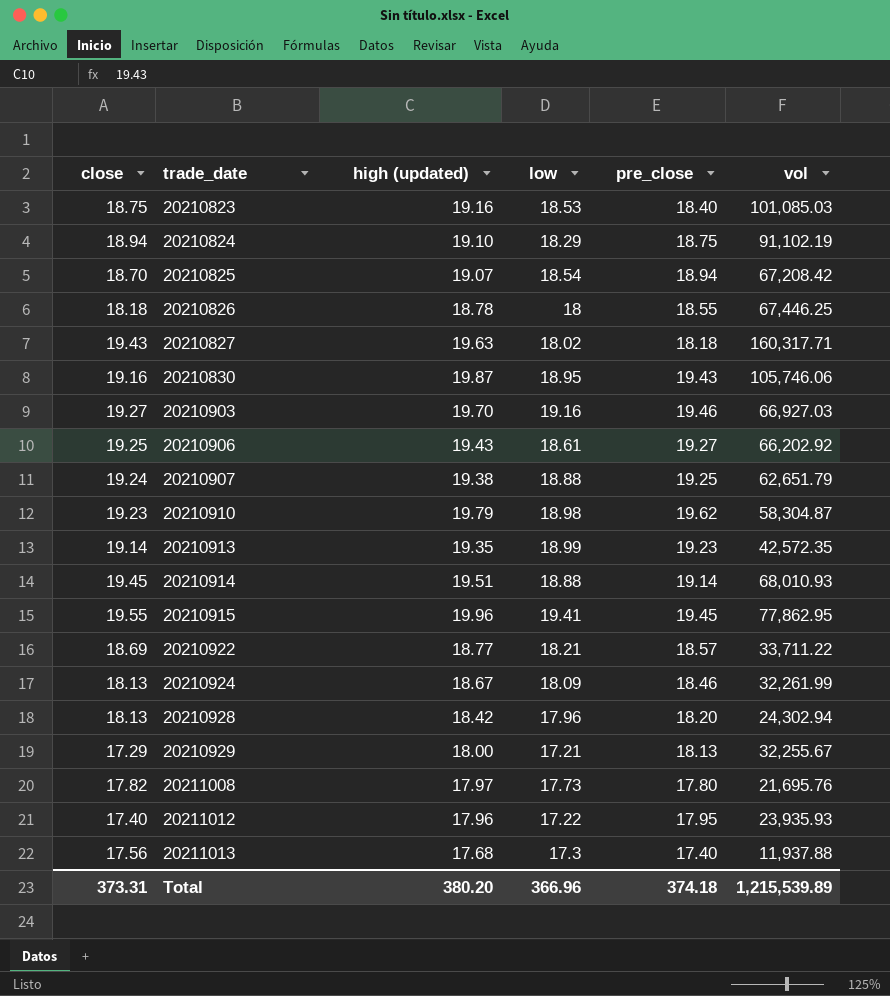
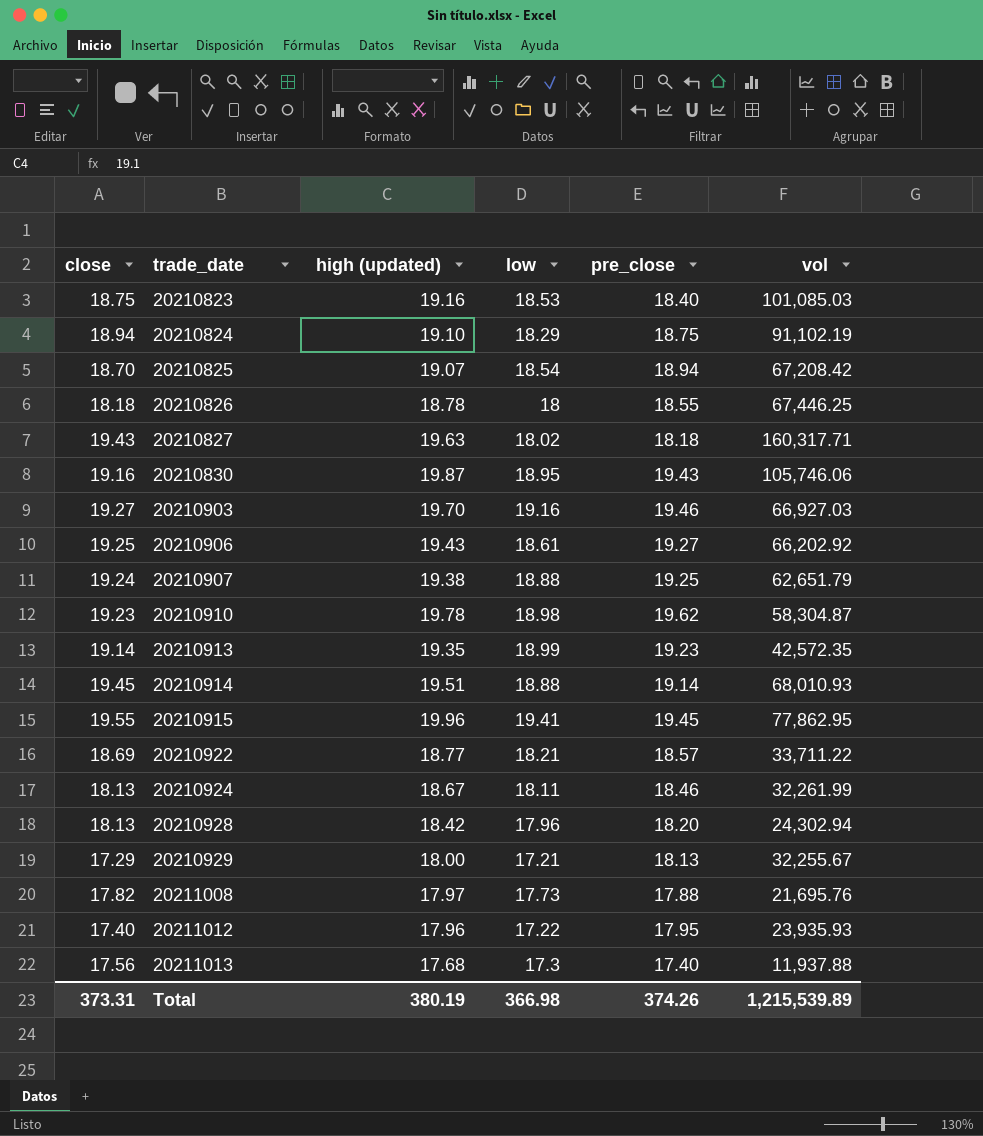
20210910 | high (updated): 19.79 -> 19.78
20210924 | low: 18.09 -> 18.11
20211008 | pre_close: 17.80 -> 17.88
Total | high (updated): 380.20 -> 380.19
Total | low: 366.96 -> 366.98
Total | pre_close: 374.18 -> 374.26

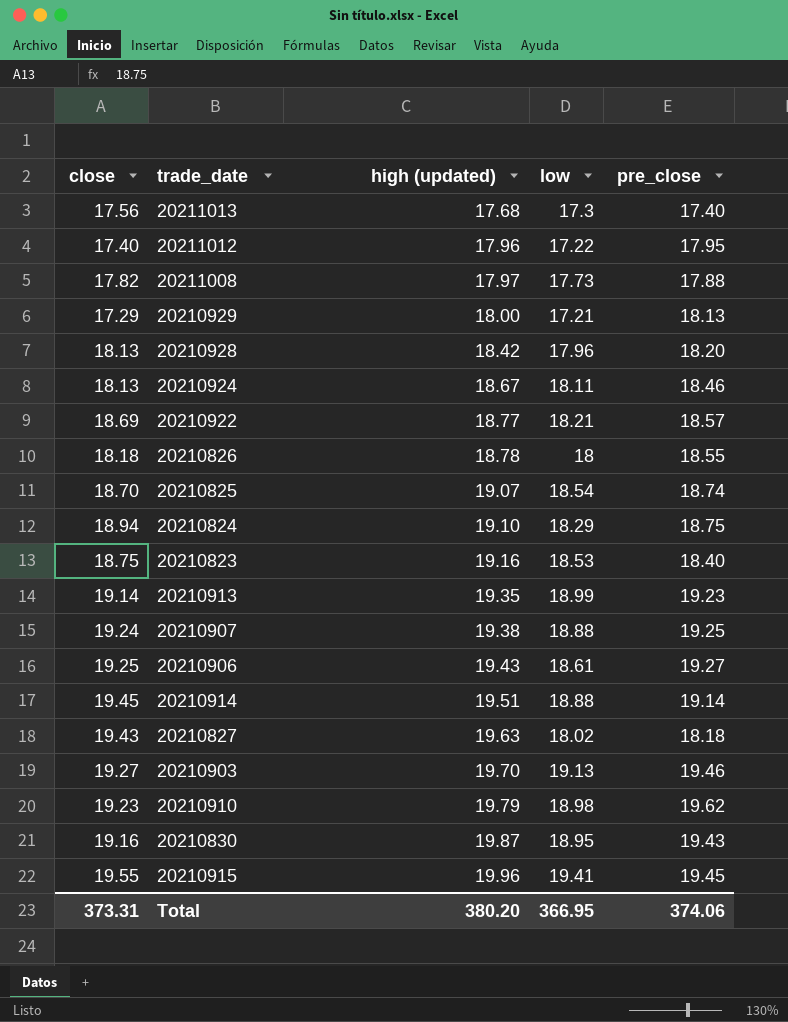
row order: trade_date ascending -> high (updated) ascending
column vol | position: 6 -> none
20210825 | pre_close: 18.94 -> 18.74
20210903 | low: 19.16 -> 19.13
20210910 | high (updated): 19.78 -> 19.79
Total | high (updated): 380.19 -> 380.20
Total | low: 366.98 -> 366.95
Total | pre_close: 374.26 -> 374.06

